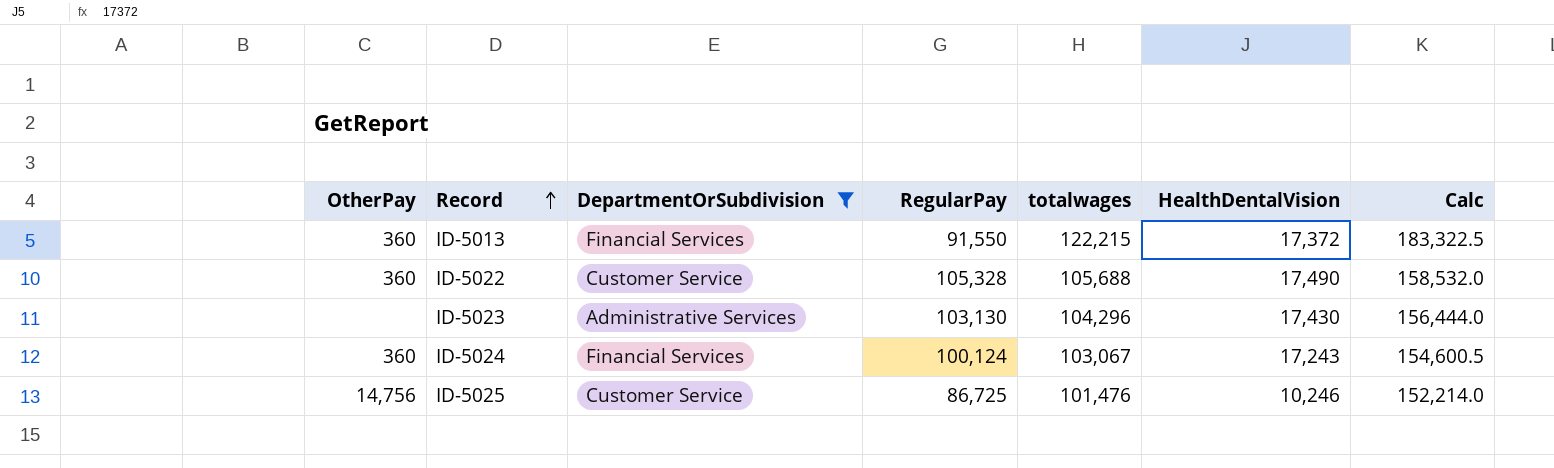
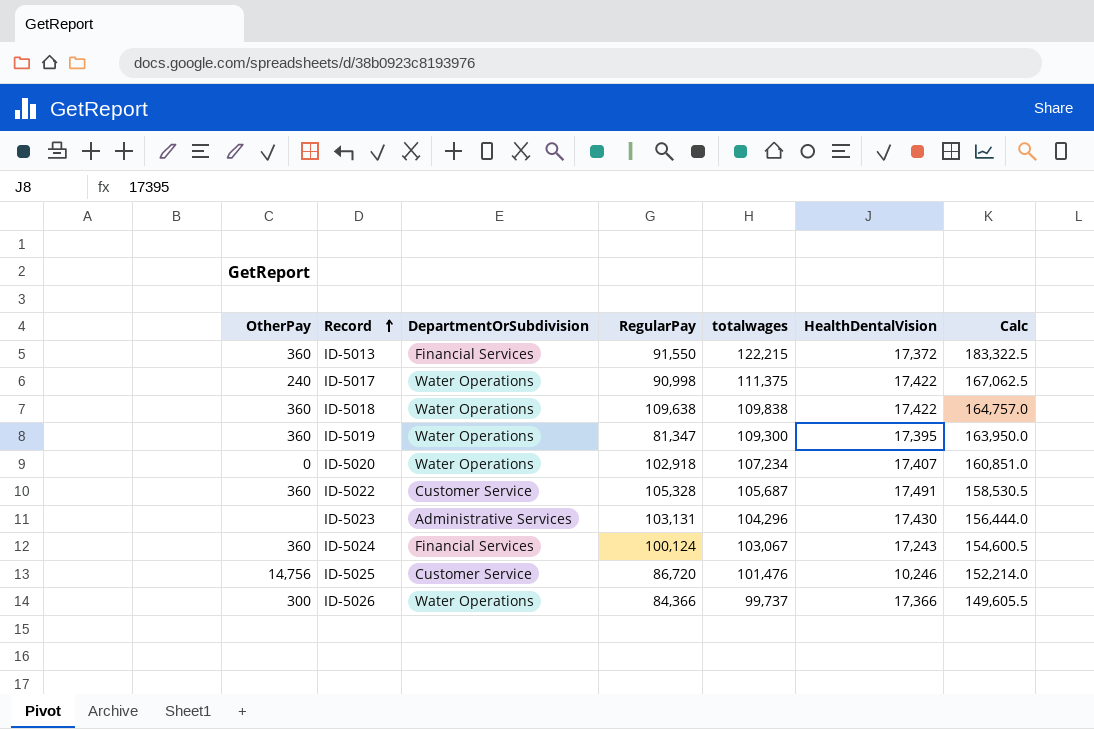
filter: DepartmentOrSubdivision != Water Operations -> none
ID-5022 | totalwages: 105,688 -> 105,687
ID-5022 | HealthDentalVision: 17,490 -> 17,491
ID-5022 | Calc: 158,532.0 -> 158,530.5
ID-5023 | RegularPay: 103,130 -> 103,131
ID-5025 | RegularPay: 86,725 -> 86,720

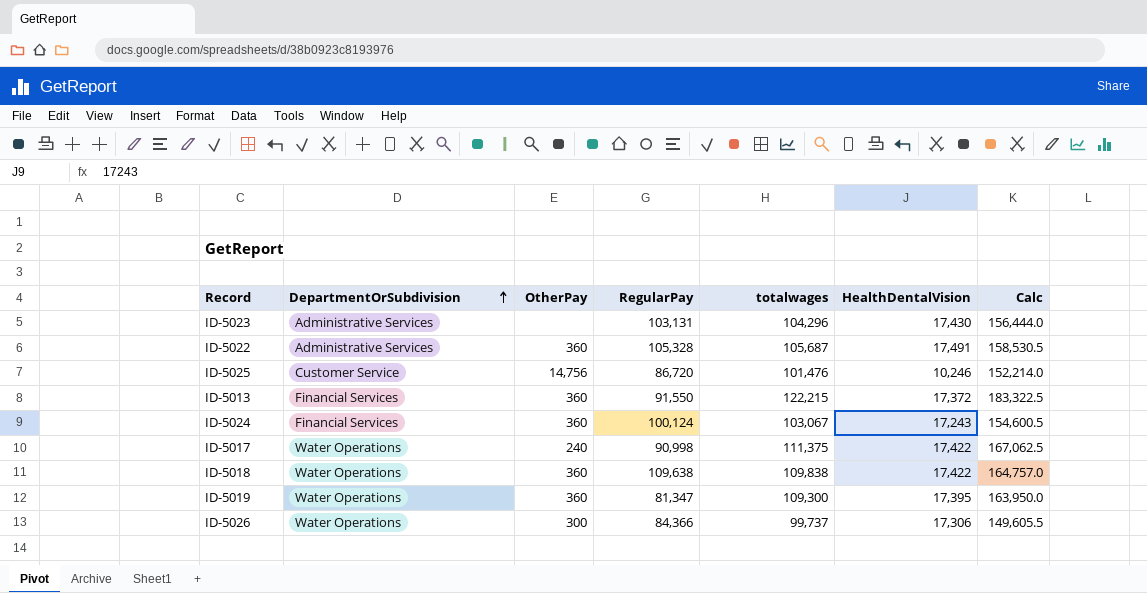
row order: Record ascending -> DepartmentOrSubdivision ascending
column OtherPay | position: 1 -> 3
row ID-5020: 0 | Water Operations | 102,918 | 107,234 | 17,407 | 160,851.0 -> none
ID-5022 | DepartmentOrSubdivision: Customer Service -> Administrative Services
ID-5026 | HealthDentalVision: 17,366 -> 17,306

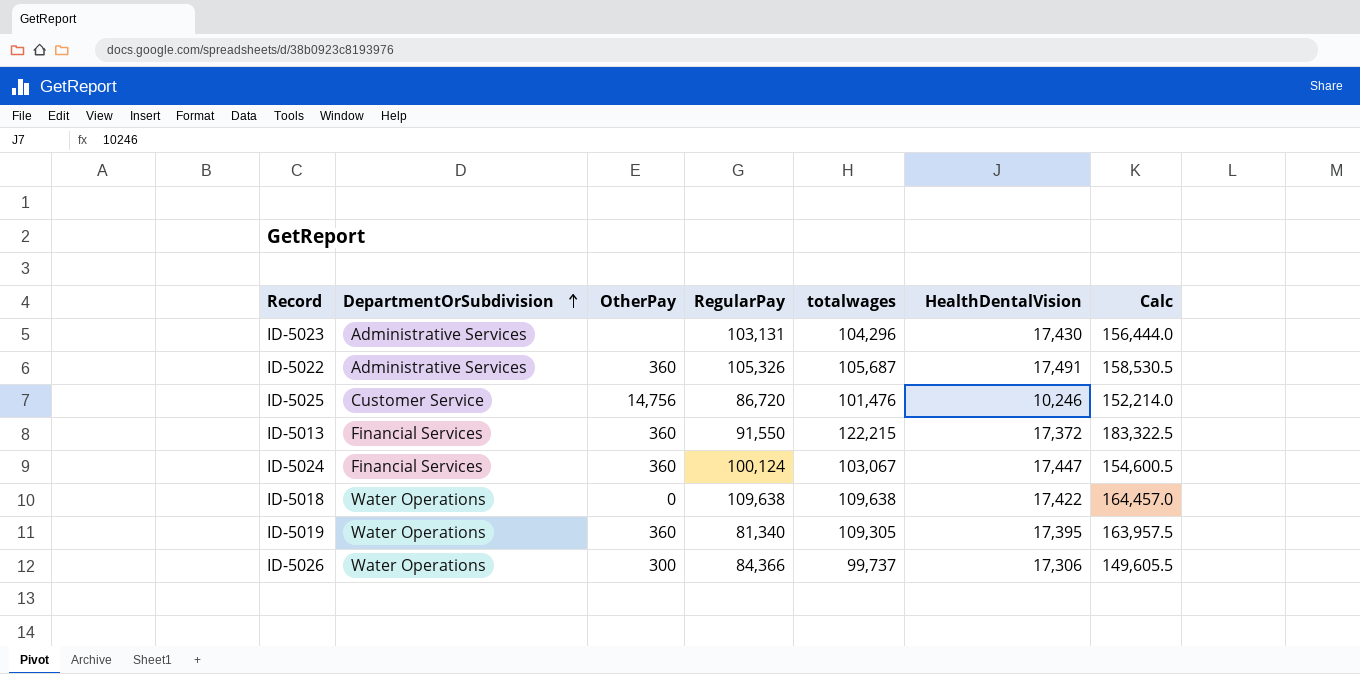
row ID-5017: Water Operations | 240 | 90,998 | 111,375 | 17,422 | 167,062.5 -> none
ID-5022 | RegularPay: 105,328 -> 105,326
ID-5024 | HealthDentalVision: 17,243 -> 17,447
ID-5018 | OtherPay: 360 -> 0
ID-5018 | totalwages: 109,838 -> 109,638
ID-5018 | Calc: 164,757.0 -> 164,457.0
ID-5019 | RegularPay: 81,347 -> 81,340
ID-5019 | totalwages: 109,300 -> 109,305
ID-5019 | Calc: 163,950.0 -> 163,957.5

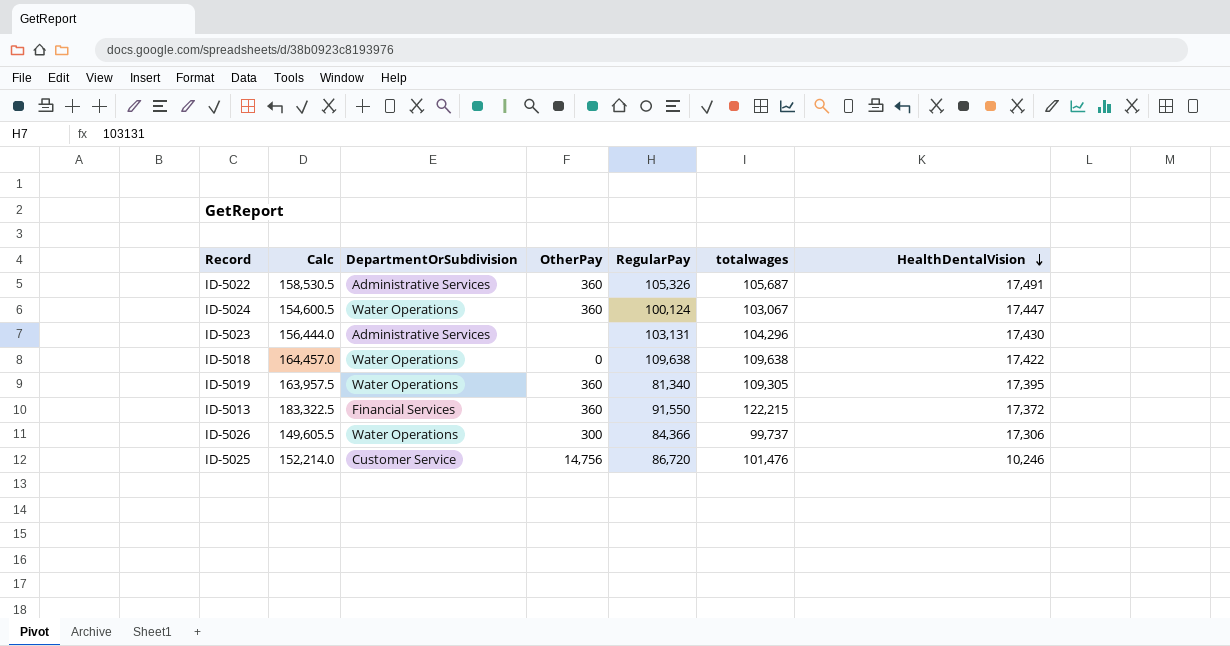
row order: DepartmentOrSubdivision ascending -> HealthDentalVision descending
column Calc | position: 7 -> 2
ID-5024 | DepartmentOrSubdivision: Financial Services -> Water Operations

